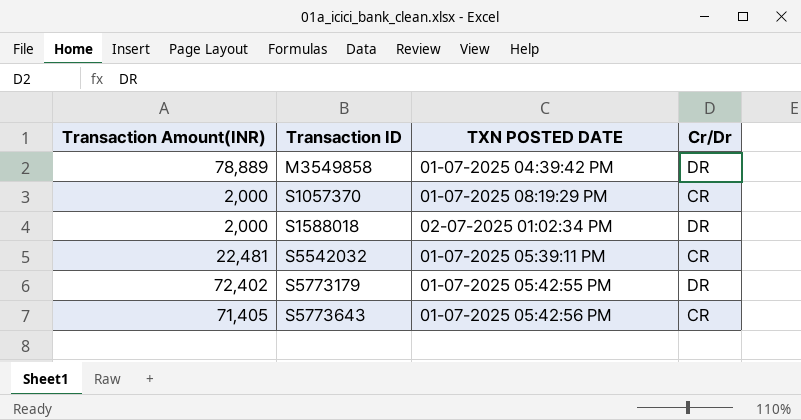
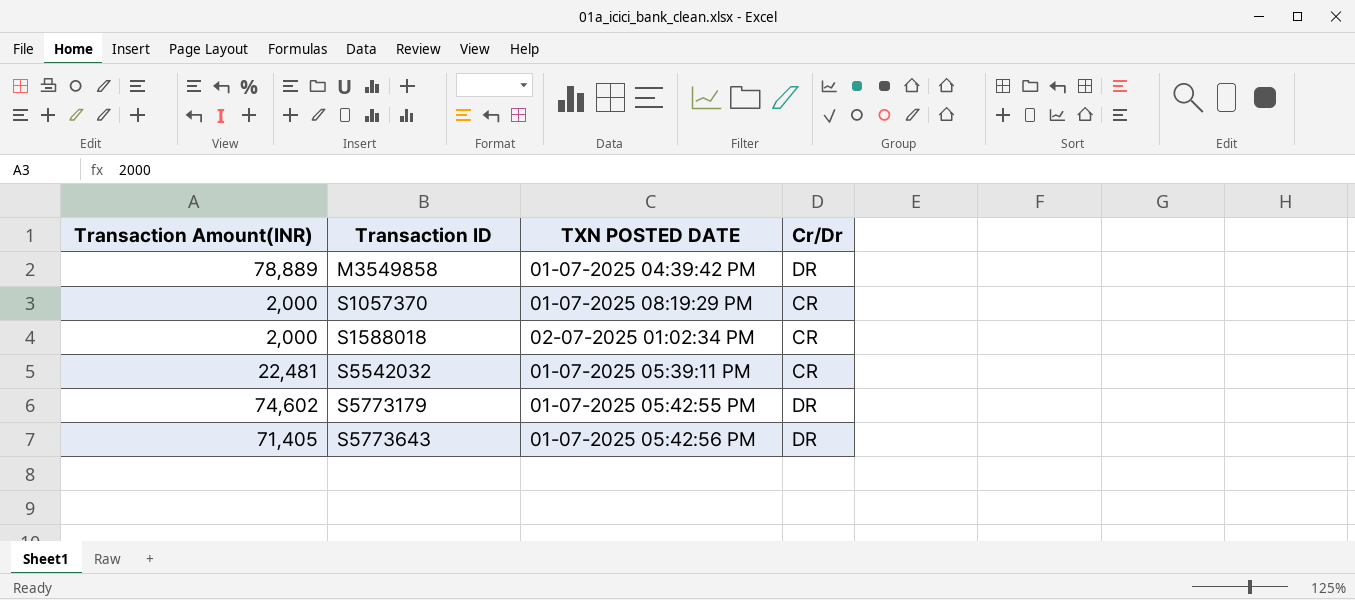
S1588018 | Cr/Dr: DR -> CR
S5773179 | Transaction Amount(INR): 72,402 -> 74,602
S5773643 | Cr/Dr: CR -> DR

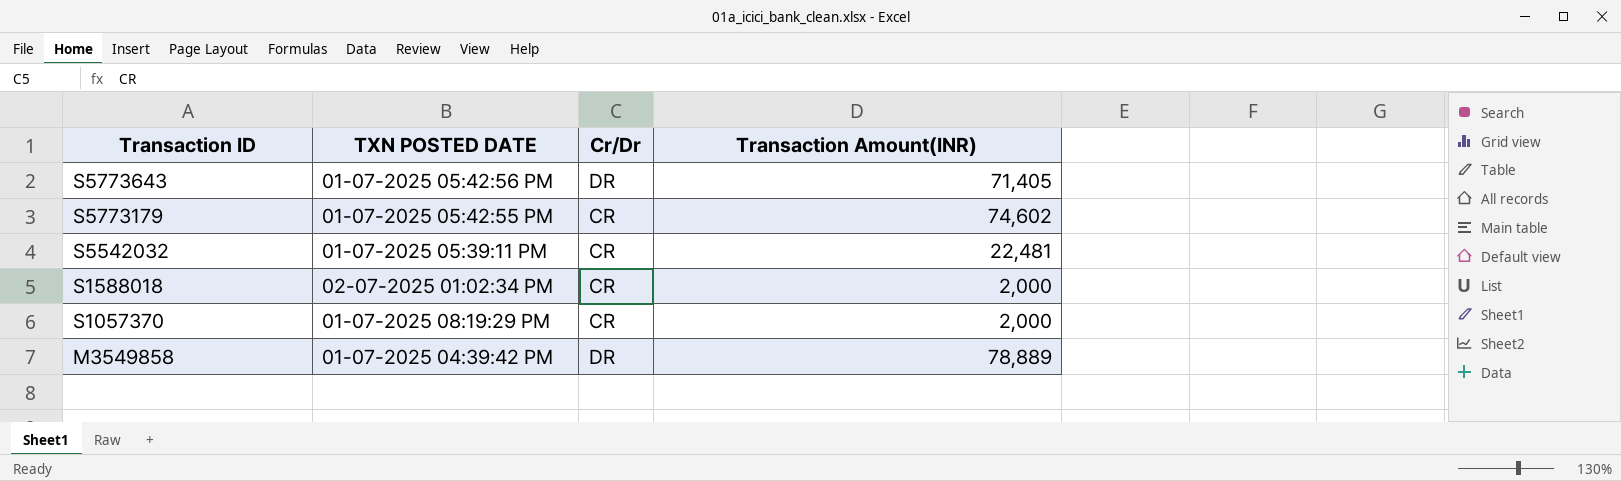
row order: Transaction ID ascending -> Transaction ID descending
column Transaction Amount(INR) | position: 1 -> 4
S5773179 | Cr/Dr: DR -> CR

